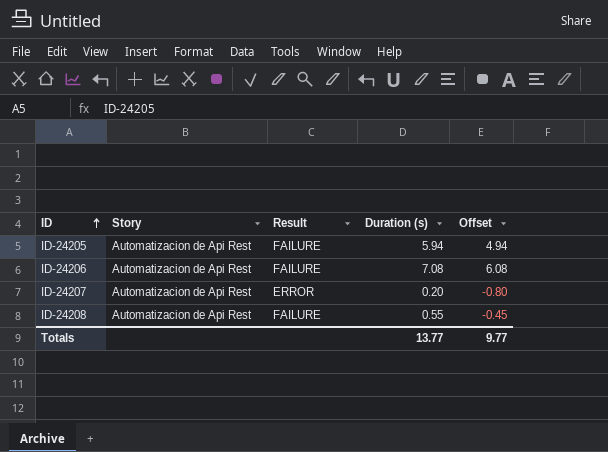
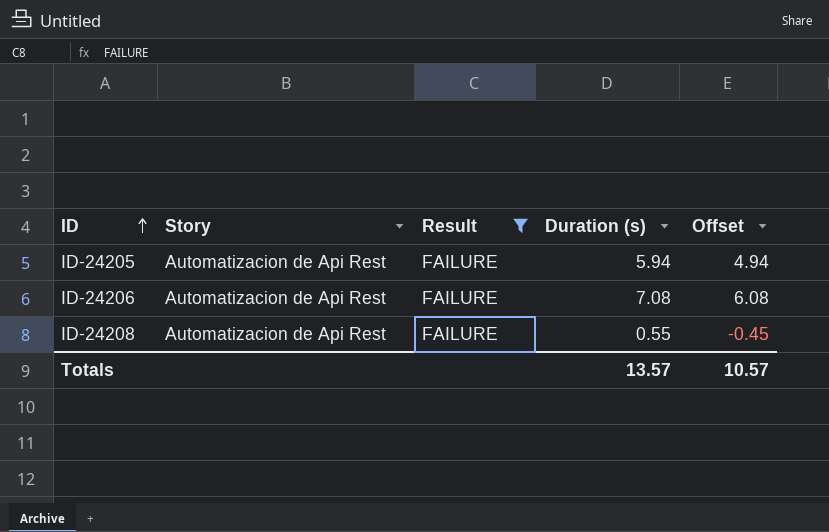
filter: none -> Result = FAILURE
Totals | Duration (s): 13.77 -> 13.57
Totals | Offset: 9.77 -> 10.57

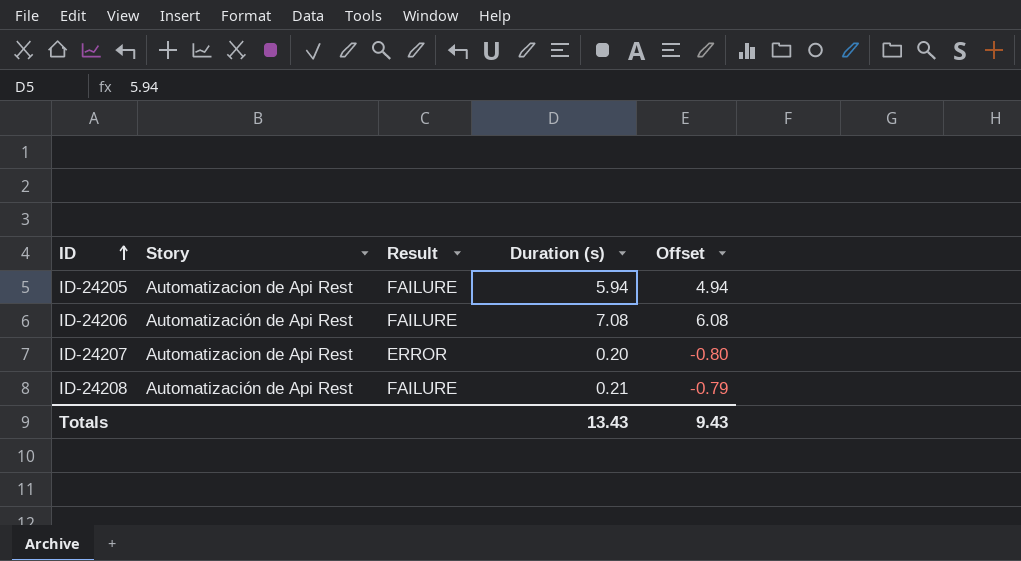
filter: Result = FAILURE -> none
ID-24206 | Story: Automatizacion de Api Rest -> Automatización de Api Rest
ID-24208 | Story: Automatizacion de Api Rest -> Automatización de Api Rest
ID-24208 | Duration (s): 0.55 -> 0.21
ID-24208 | Offset: -0.45 -> -0.79
Totals | Duration (s): 13.57 -> 13.43
Totals | Offset: 10.57 -> 9.43

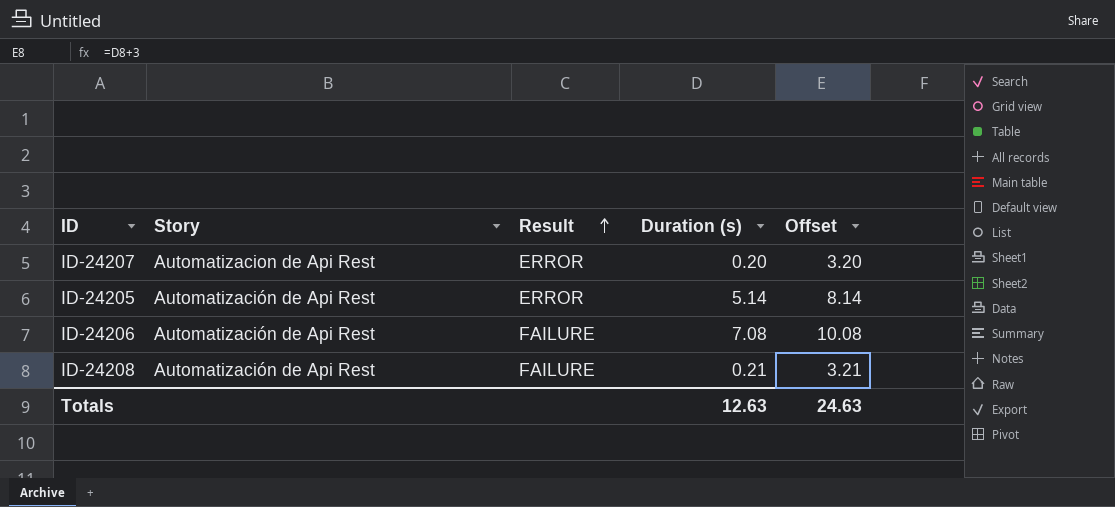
row order: ID ascending -> Result ascending
column Offset | formula: [Duration (s)] - 1 -> [Duration (s)] + 3
ID-24205 | Story: Automatizacion de Api Rest -> Automatización de Api Rest
ID-24205 | Result: FAILURE -> ERROR
ID-24205 | Duration (s): 5.94 -> 5.14
Totals | Duration (s): 13.43 -> 12.63
Totals | Offset: 9.43 -> 24.63

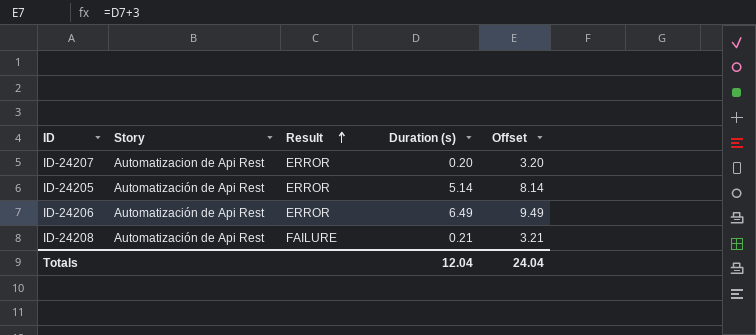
ID-24206 | Result: FAILURE -> ERROR
ID-24206 | Duration (s): 7.08 -> 6.49
ID-24206 | Offset: 10.08 -> 9.49
Totals | Duration (s): 12.63 -> 12.04
Totals | Offset: 24.63 -> 24.04

